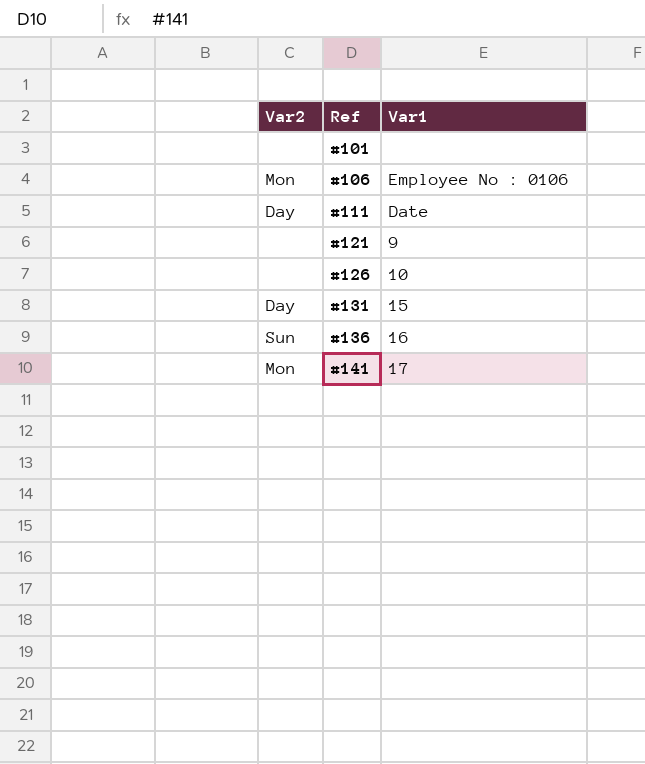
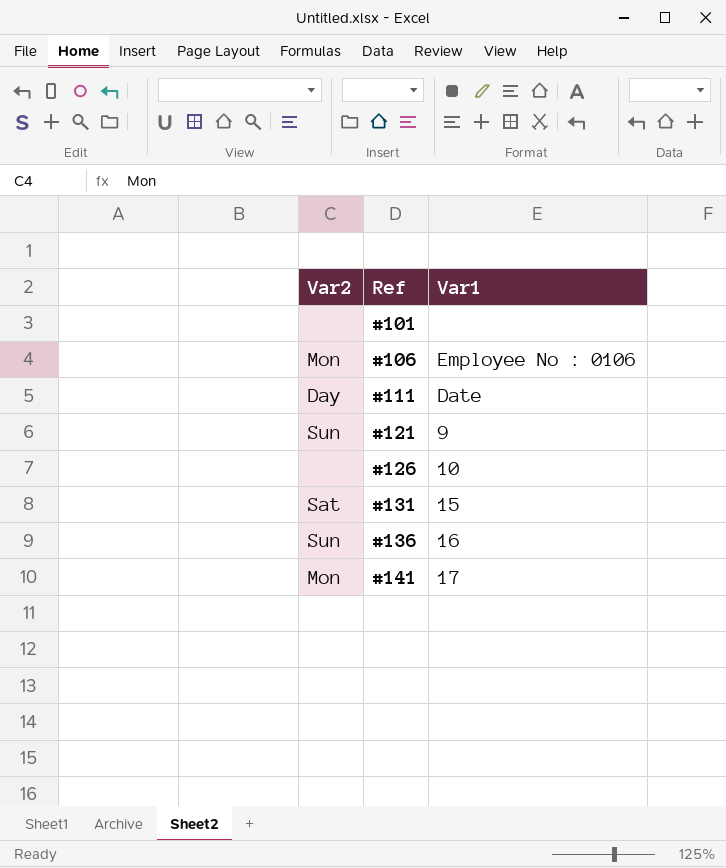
#121 | Var2: none -> Sun
#131 | Var2: Day -> Sat

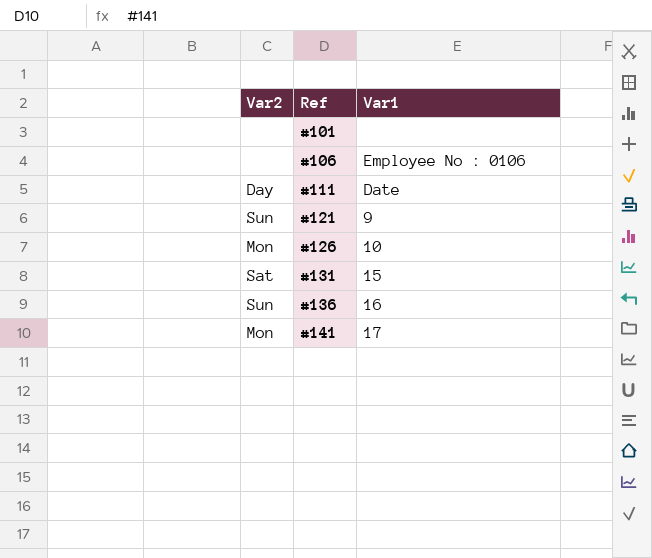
#106 | Var2: Mon -> none
#126 | Var2: none -> Mon

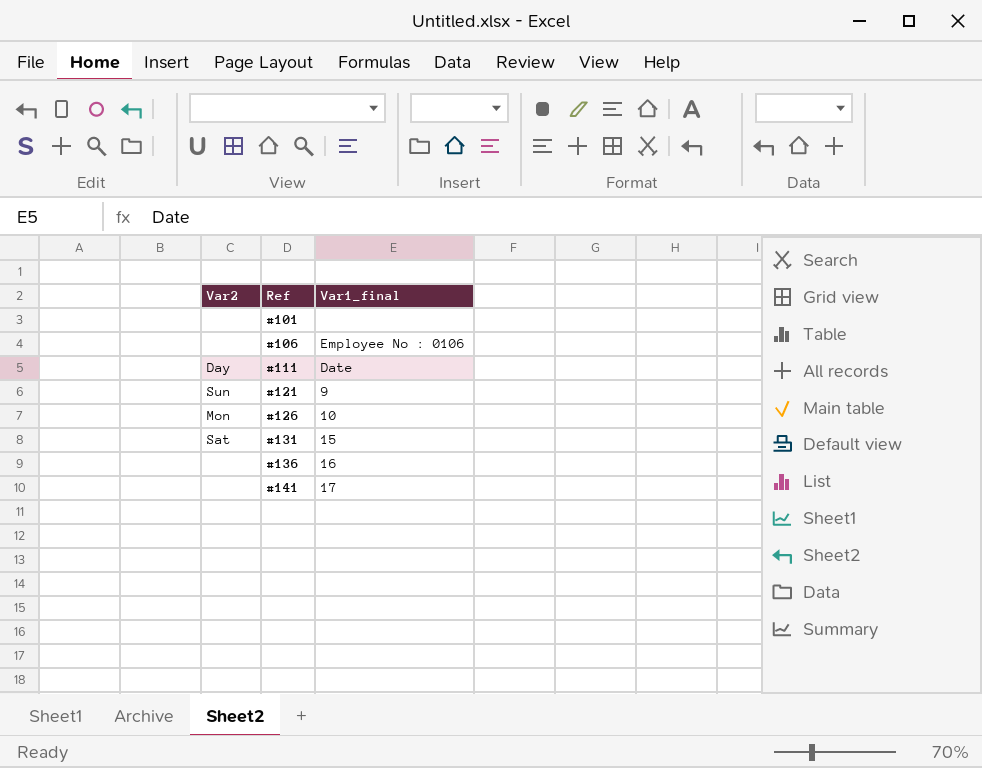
column name: Var1 -> Var1_final
#136 | Var2: Sun -> none
#141 | Var2: Mon -> none

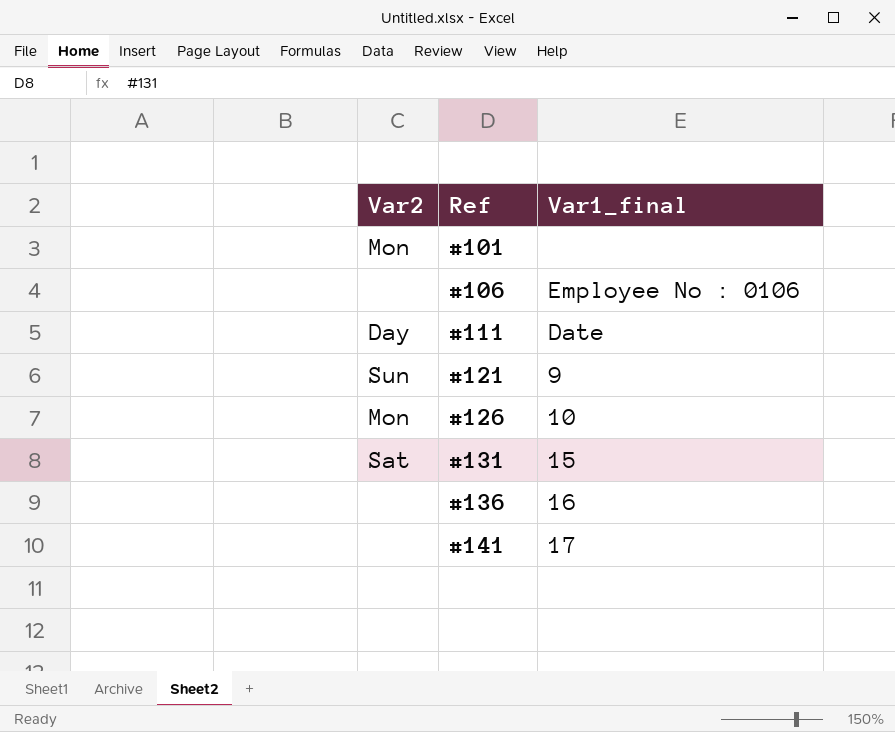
#101 | Var2: none -> Mon

